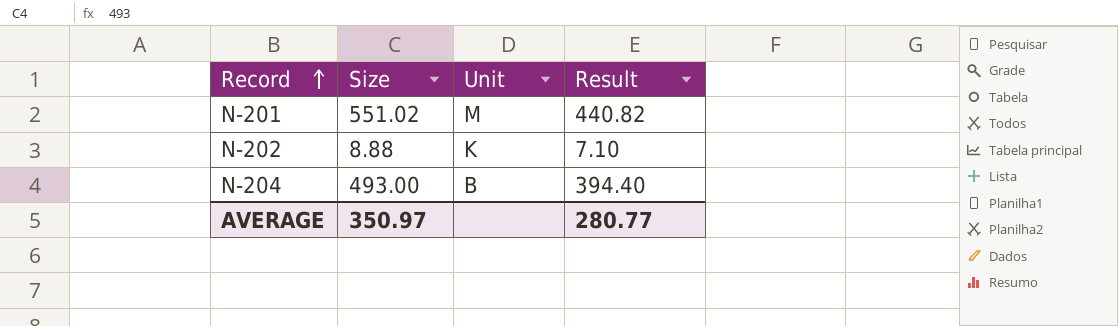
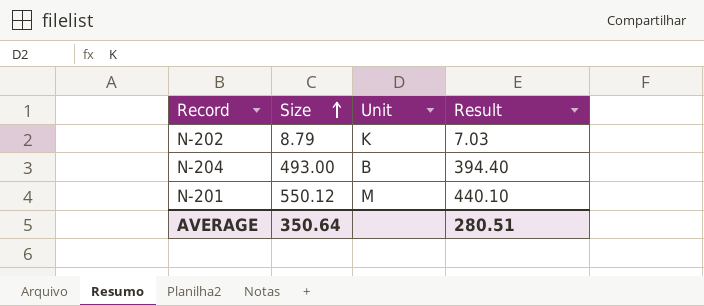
row order: Record ascending -> Size ascending
N-202 | Size: 8.88 -> 8.79
N-202 | Result: 7.10 -> 7.03
N-201 | Size: 551.02 -> 550.12
N-201 | Result: 440.82 -> 440.10
AVERAGE | Size: 350.97 -> 350.64
AVERAGE | Result: 280.77 -> 280.51

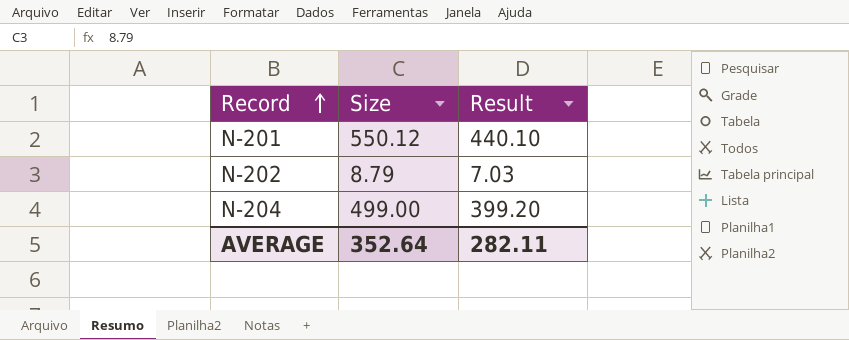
row order: Size ascending -> Record ascending
column Unit | position: 3 -> none
N-204 | Size: 493.00 -> 499.00
N-204 | Result: 394.40 -> 399.20
AVERAGE | Size: 350.64 -> 352.64
AVERAGE | Result: 280.51 -> 282.11

